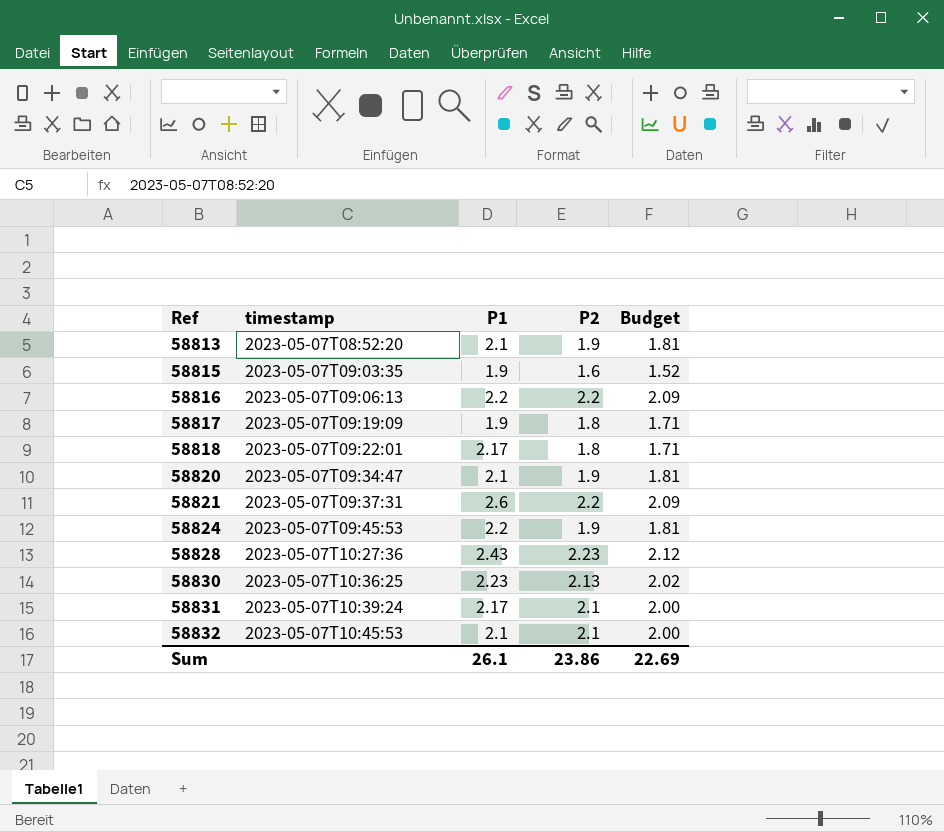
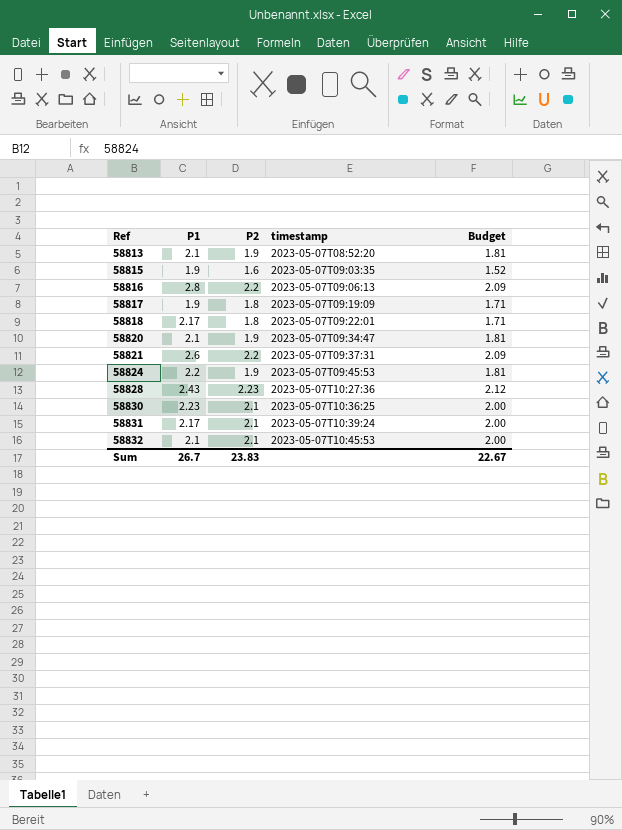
column timestamp | position: 2 -> 4
58816 | P1: 2.2 -> 2.8
58830 | P2: 2.13 -> 2.1
58830 | Budget: 2.02 -> 2.00
Sum | P1: 26.1 -> 26.7
Sum | P2: 23.86 -> 23.83
Sum | Budget: 22.69 -> 22.67

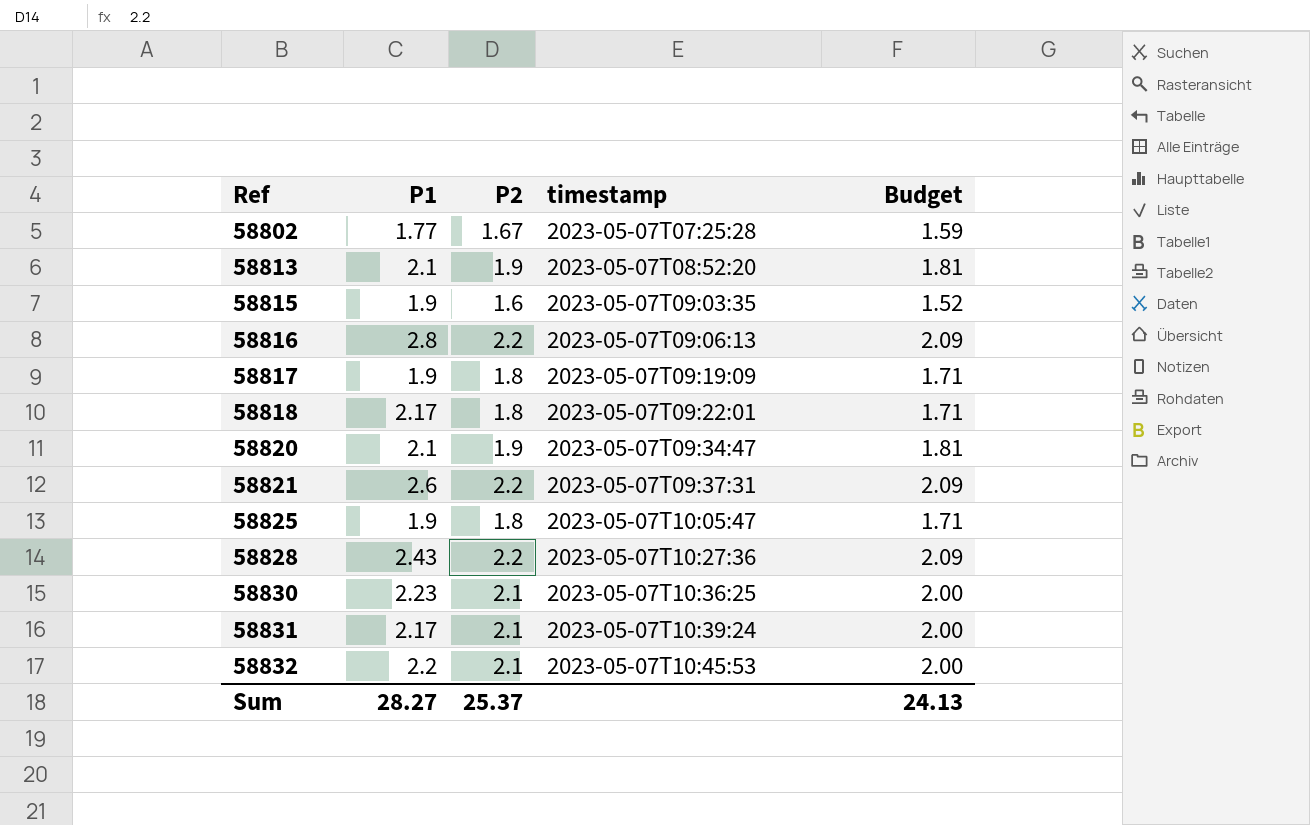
row 58824: 2.2 | 1.9 | 2023-05-07T09:45:53 | 1.81 -> none
row 58802: none -> 1.77 | 1.67 | 2023-05-07T07:25:28 | 1.59
row 58825: none -> 1.9 | 1.8 | 2023-05-07T10:05:47 | 1.71
58828 | P2: 2.23 -> 2.2
58828 | Budget: 2.12 -> 2.09
58832 | P1: 2.1 -> 2.2
Sum | P1: 26.7 -> 28.27
Sum | P2: 23.83 -> 25.37
Sum | Budget: 22.67 -> 24.13

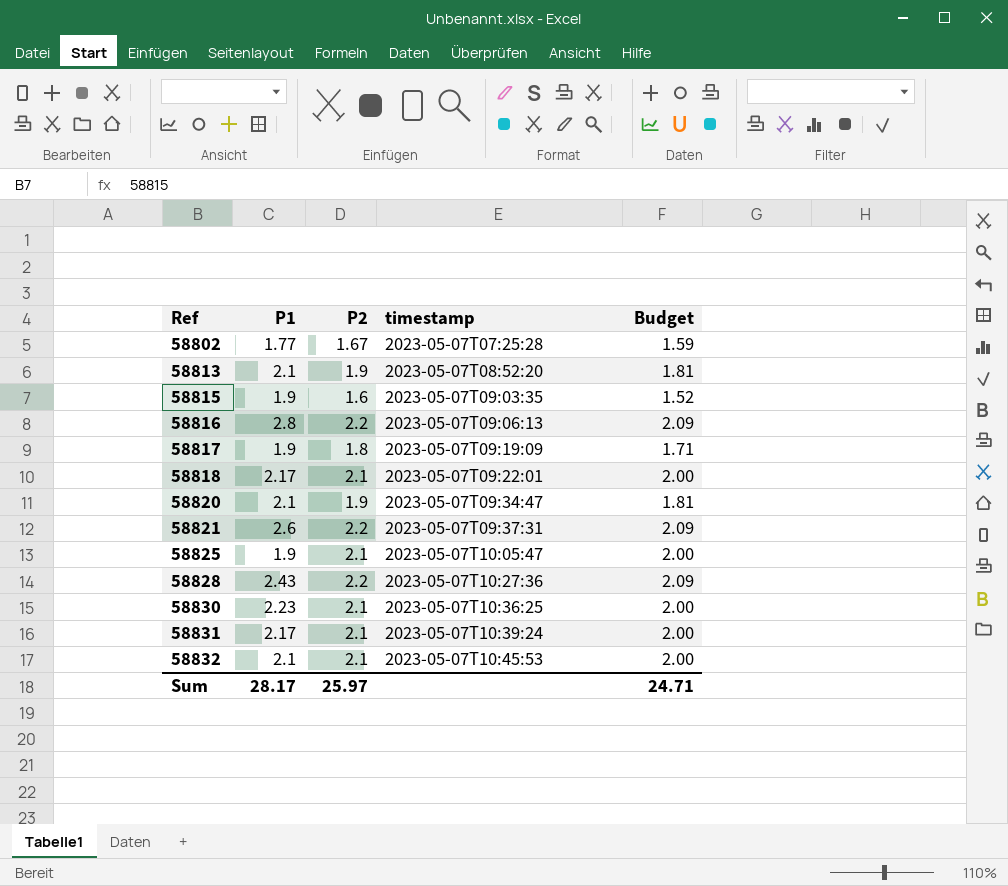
58818 | P2: 1.8 -> 2.1
58818 | Budget: 1.71 -> 2.00
58825 | P2: 1.8 -> 2.1
58825 | Budget: 1.71 -> 2.00
58832 | P1: 2.2 -> 2.1
Sum | P1: 28.27 -> 28.17
Sum | P2: 25.37 -> 25.97
Sum | Budget: 24.13 -> 24.71

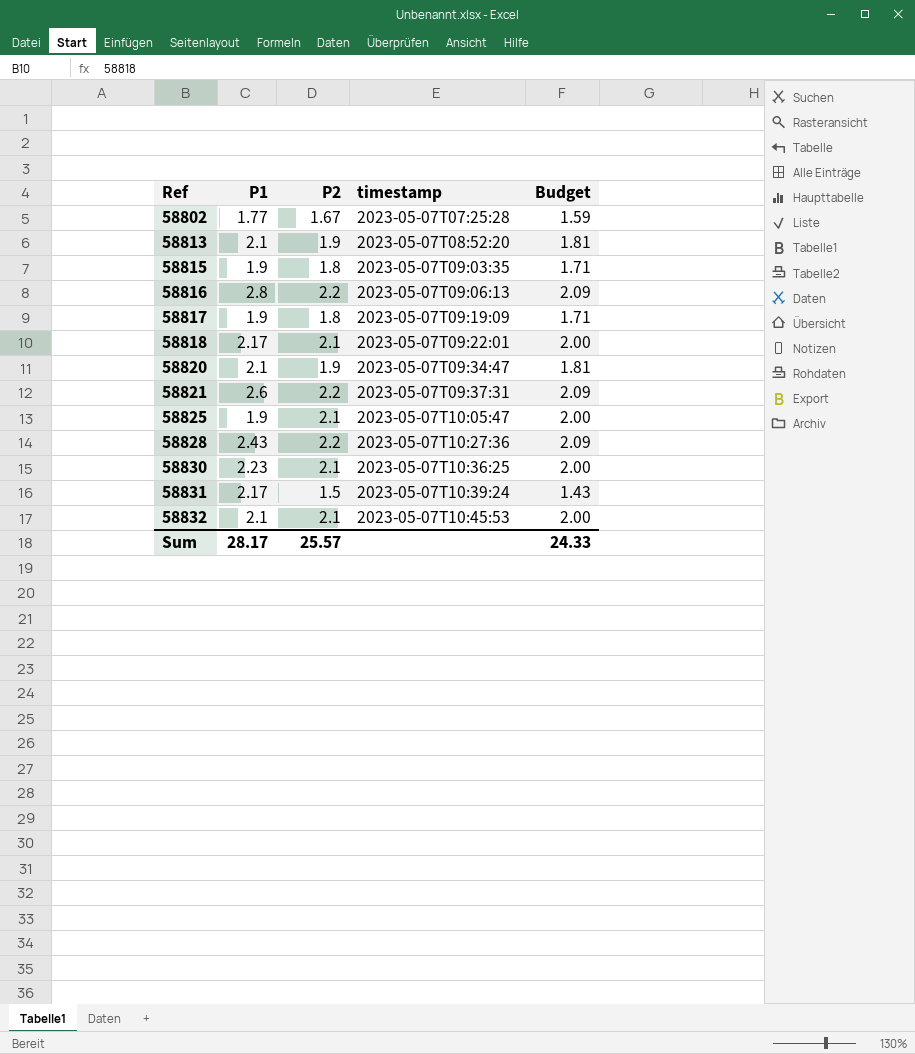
58815 | P2: 1.6 -> 1.8
58815 | Budget: 1.52 -> 1.71
58831 | P2: 2.1 -> 1.5
58831 | Budget: 2.00 -> 1.43
Sum | P2: 25.97 -> 25.57
Sum | Budget: 24.71 -> 24.33

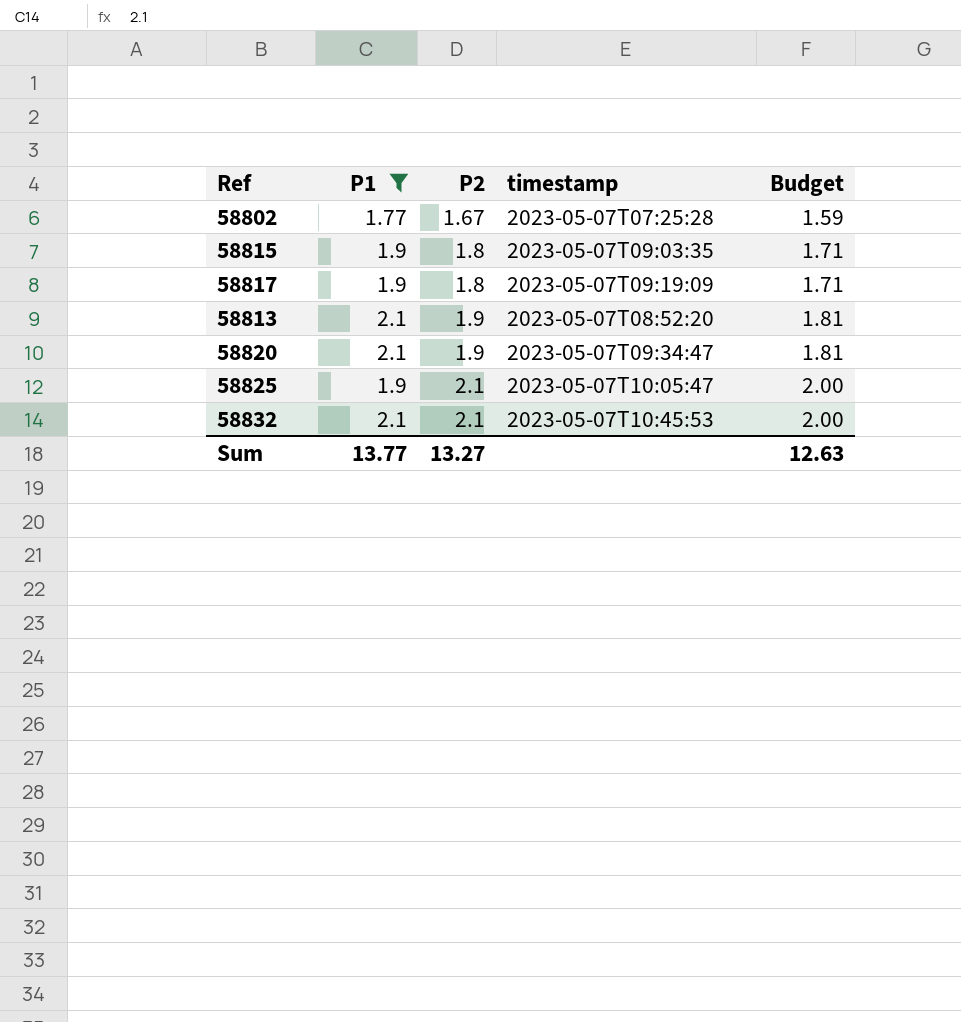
filter: none -> P1 <= 2.1
row order: Ref ascending -> P2 ascending
Sum | P1: 28.17 -> 13.77
Sum | P2: 25.57 -> 13.27
Sum | Budget: 24.33 -> 12.63

